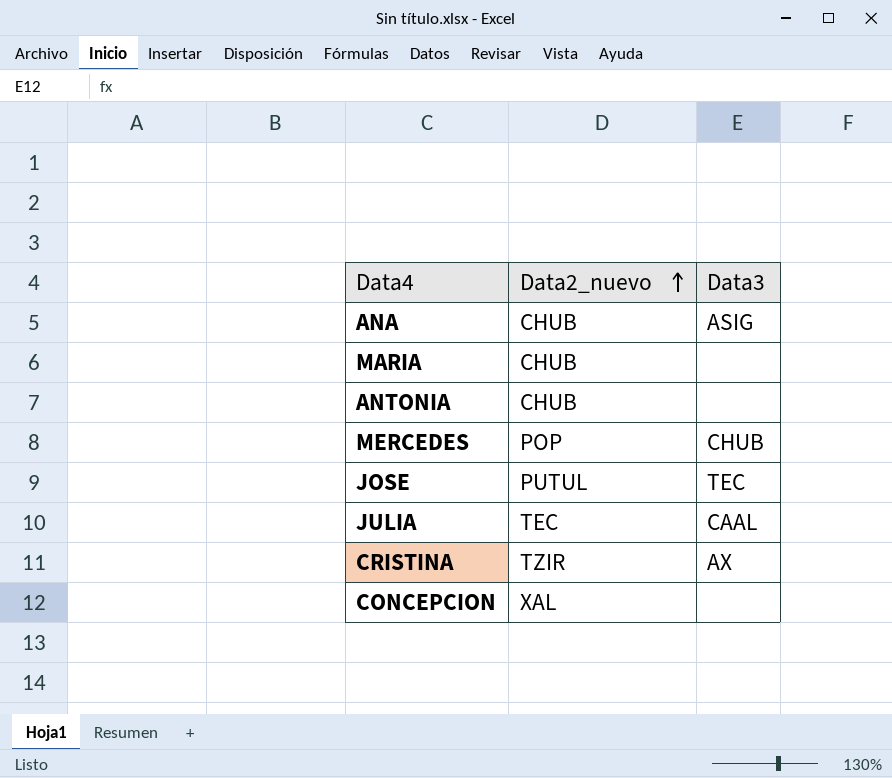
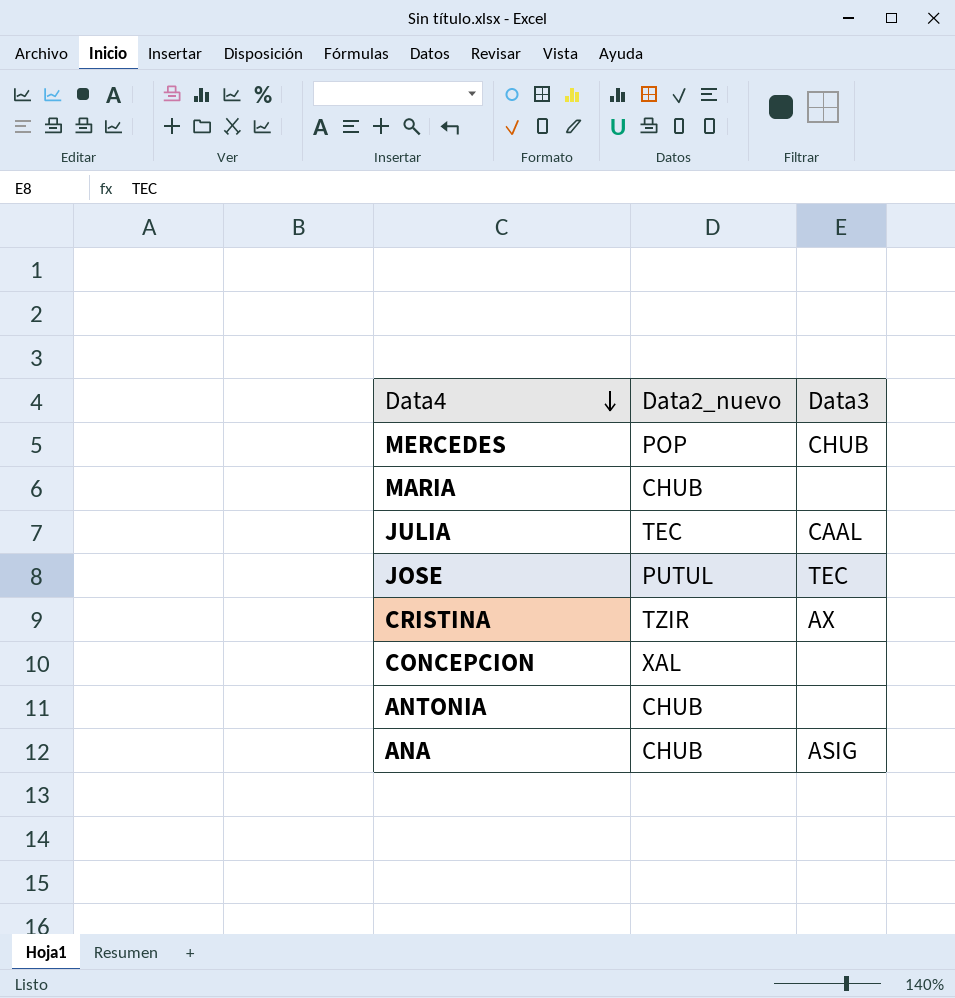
row order: Data2_nuevo ascending -> Data4 descending

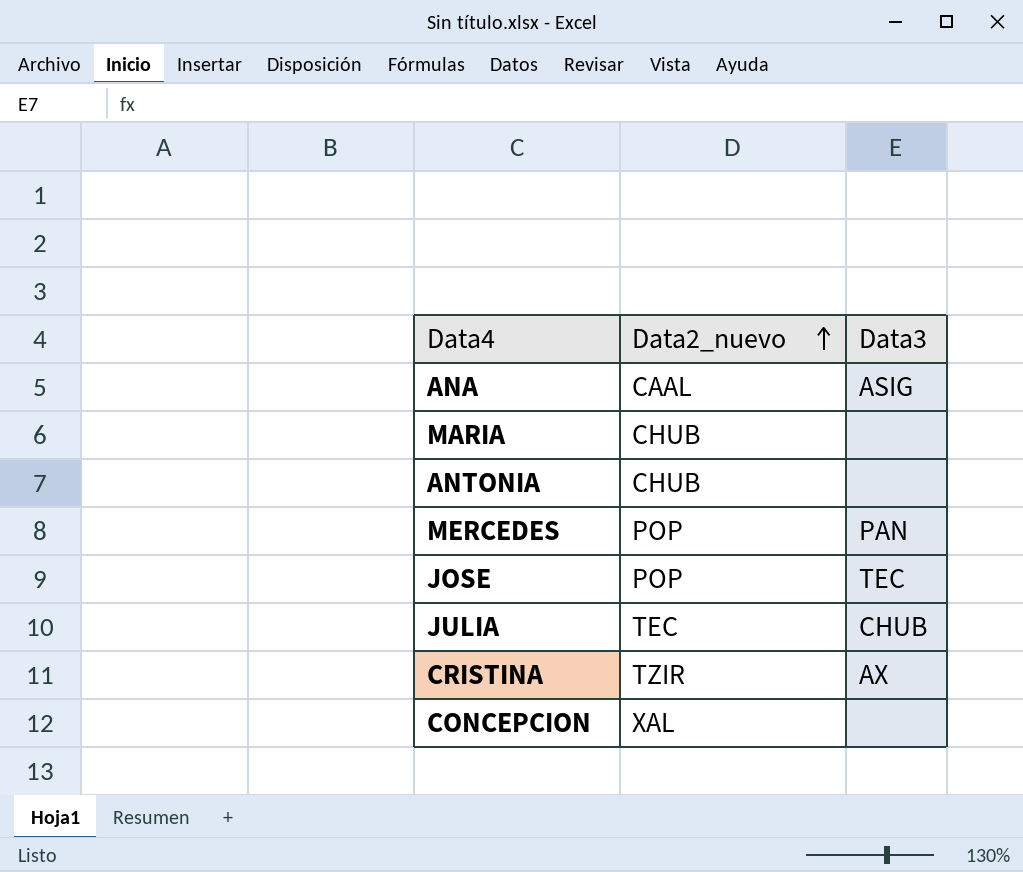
row order: Data4 descending -> Data2_nuevo ascending
ANA | Data2_nuevo: CHUB -> CAAL
MERCEDES | Data3: CHUB -> PAN
JOSE | Data2_nuevo: PUTUL -> POP
JULIA | Data3: CAAL -> CHUB

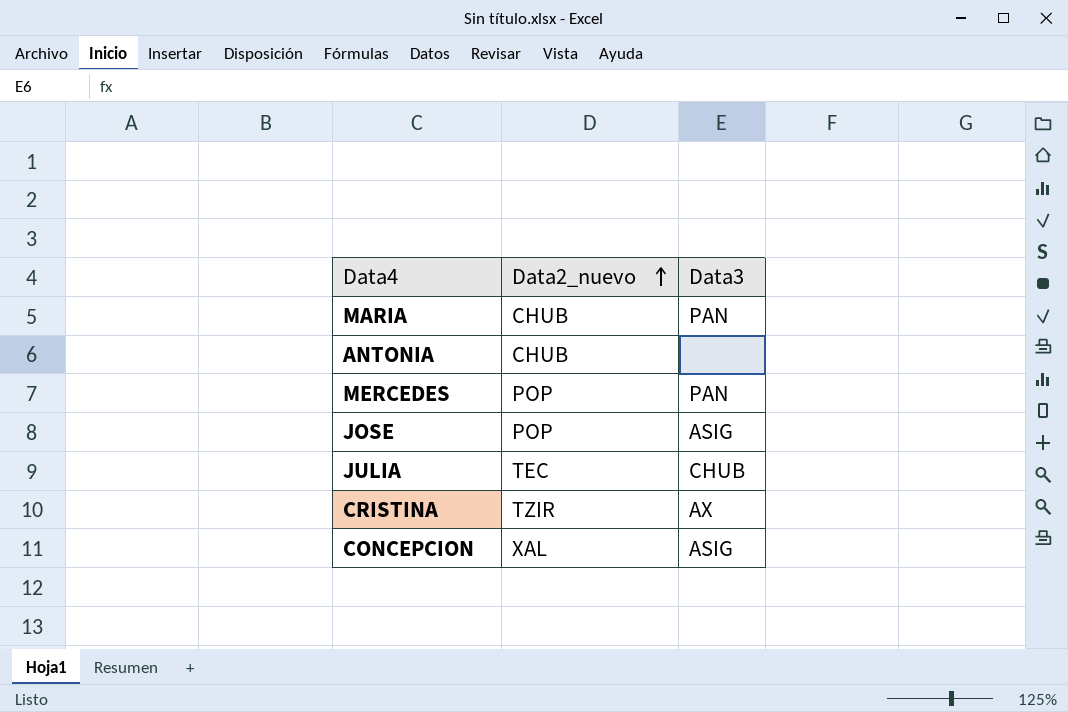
row ANA: CAAL | ASIG -> none
MARIA | Data3: none -> PAN
JOSE | Data3: TEC -> ASIG
CONCEPCION | Data3: none -> ASIG

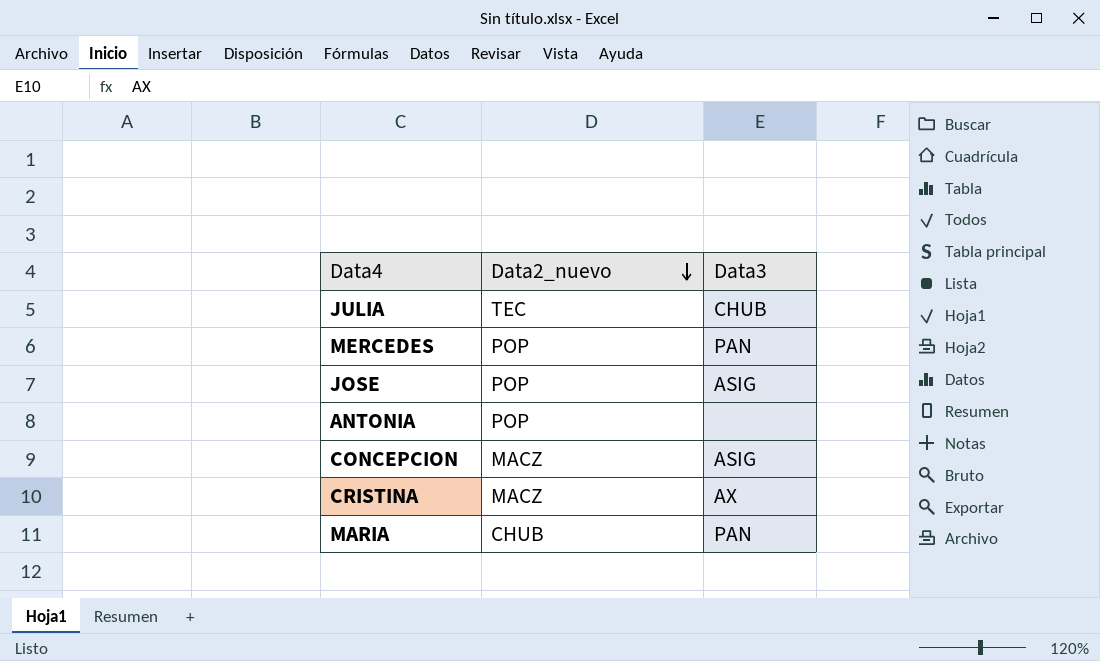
row order: Data2_nuevo ascending -> Data2_nuevo descending
ANTONIA | Data2_nuevo: CHUB -> POP
CONCEPCION | Data2_nuevo: XAL -> MACZ
CRISTINA | Data2_nuevo: TZIR -> MACZ

